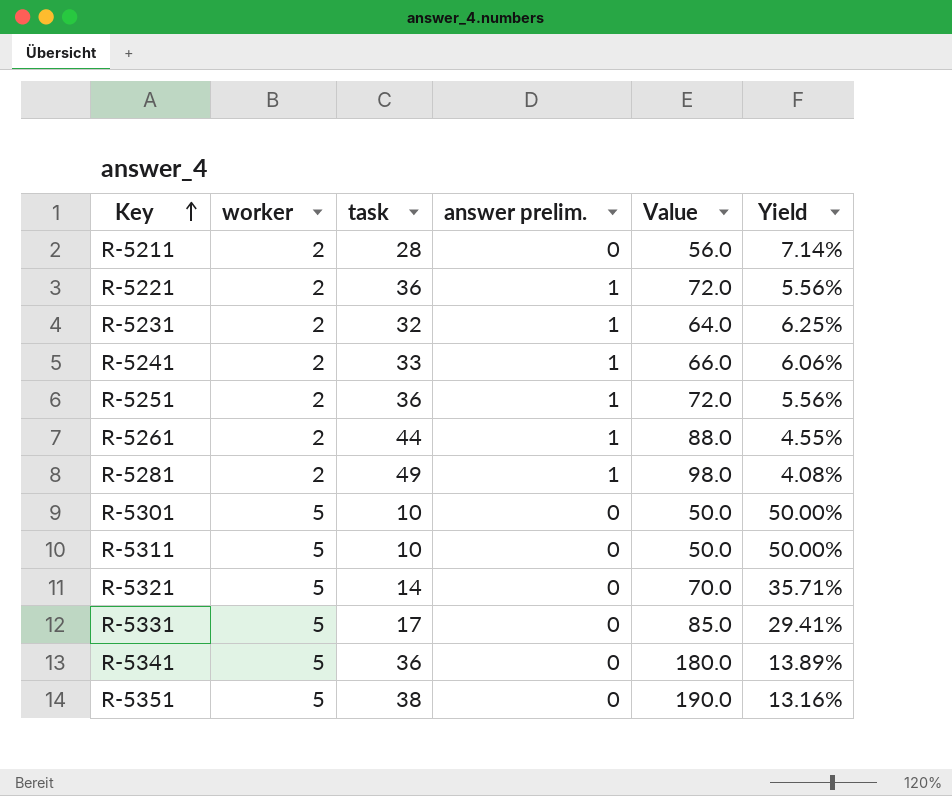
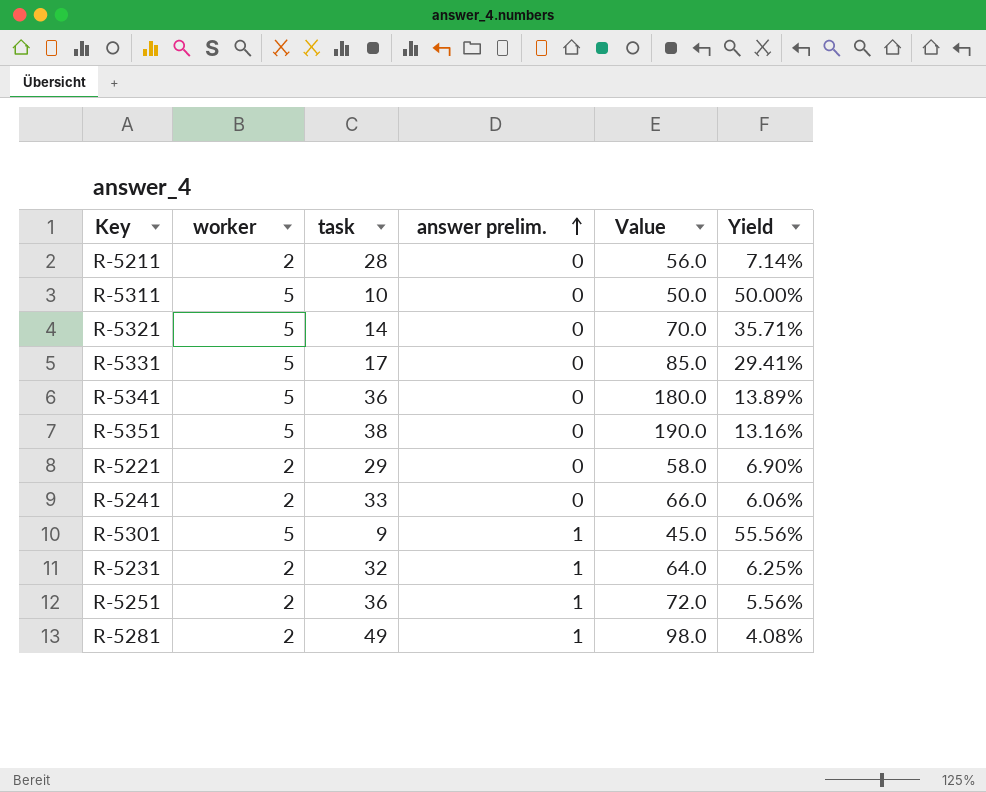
row order: Key ascending -> answer prelim. ascending
row R-5261: 2 | 44 | 1 | 88.0 | 4.55% -> none
R-5221 | task: 36 -> 29
R-5221 | answer prelim.: 1 -> 0
R-5221 | Value: 72.0 -> 58.0
R-5221 | Yield: 5.56% -> 6.90%
R-5241 | answer prelim.: 1 -> 0
R-5301 | task: 10 -> 9
R-5301 | answer prelim.: 0 -> 1
R-5301 | Value: 50.0 -> 45.0
R-5301 | Yield: 50.00% -> 55.56%

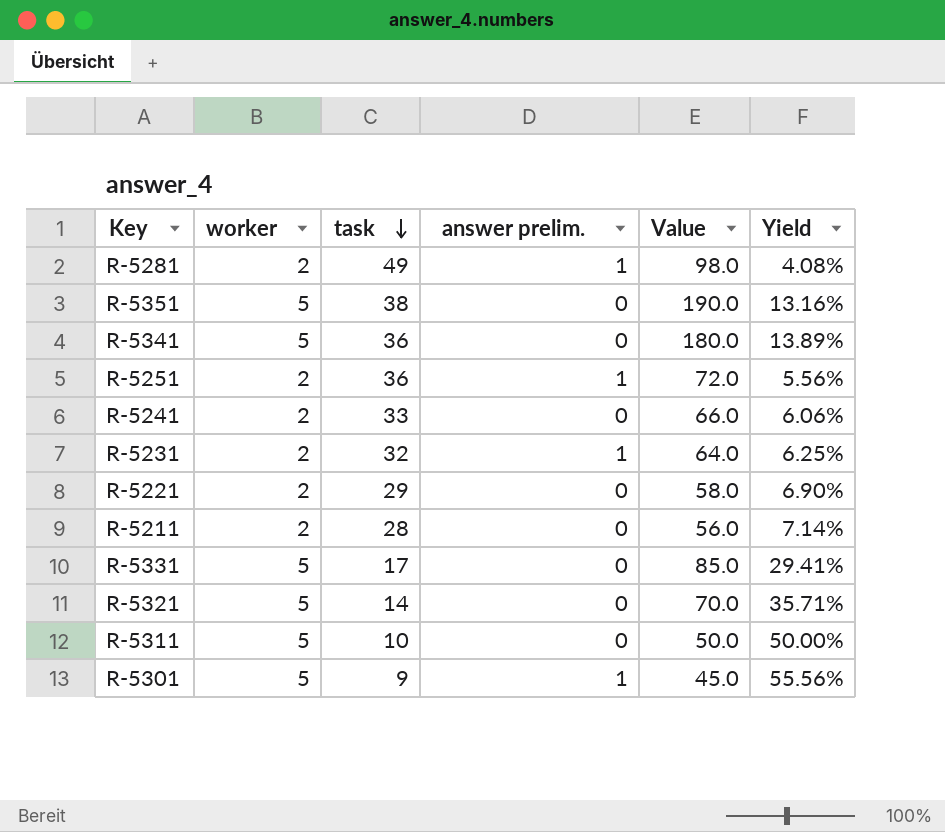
row order: answer prelim. ascending -> task descending

